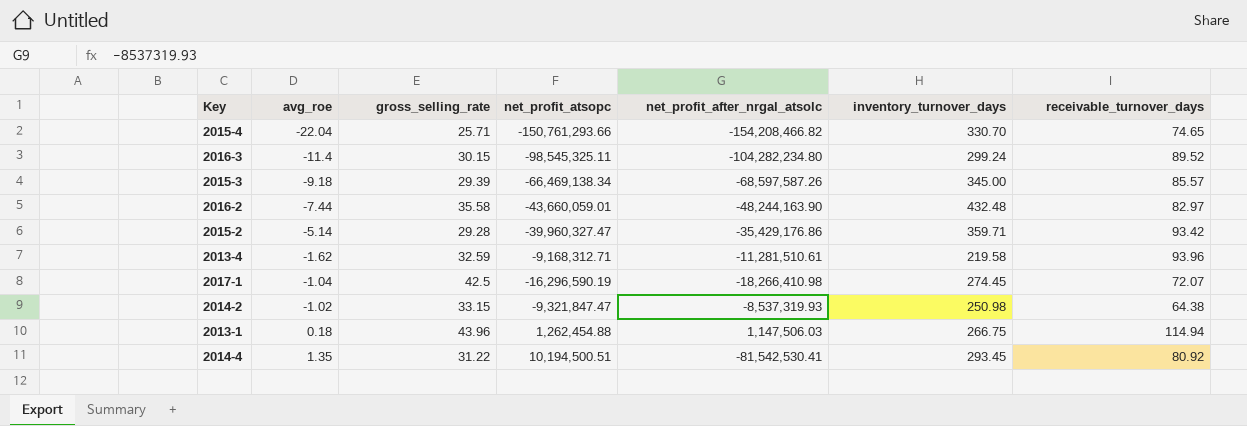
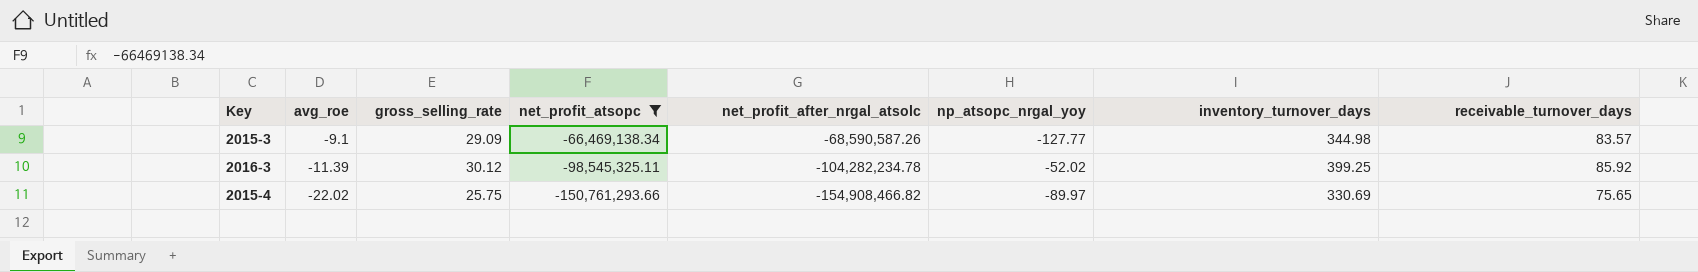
filter: none -> net_profit_atsopc <= -66,469,138.34
row order: avg_roe ascending -> avg_roe descending
column np_atsopc_nrgal_yoy | position: none -> 6
2015-3 | avg_roe: -9.18 -> -9.1
2015-3 | gross_selling_rate: 29.39 -> 29.09
2015-3 | net_profit_after_nrgal_atsolc: -68,597,587.26 -> -68,590,587.26
2015-3 | inventory_turnover_days: 345.00 -> 344.98
2015-3 | receivable_turnover_days: 85.57 -> 83.57
2016-3 | avg_roe: -11.4 -> -11.39
2016-3 | gross_selling_rate: 30.15 -> 30.12
2016-3 | net_profit_after_nrgal_atsolc: -104,282,234.80 -> -104,282,234.78
2016-3 | inventory_turnover_days: 299.24 -> 399.25
2016-3 | receivable_turnover_days: 89.52 -> 85.92
2015-4 | avg_roe: -22.04 -> -22.02
2015-4 | gross_selling_rate: 25.71 -> 25.75
2015-4 | net_profit_after_nrgal_atsolc: -154,208,466.82 -> -154,908,466.82
2015-4 | inventory_turnover_days: 330.70 -> 330.69
2015-4 | receivable_turnover_days: 74.65 -> 75.65

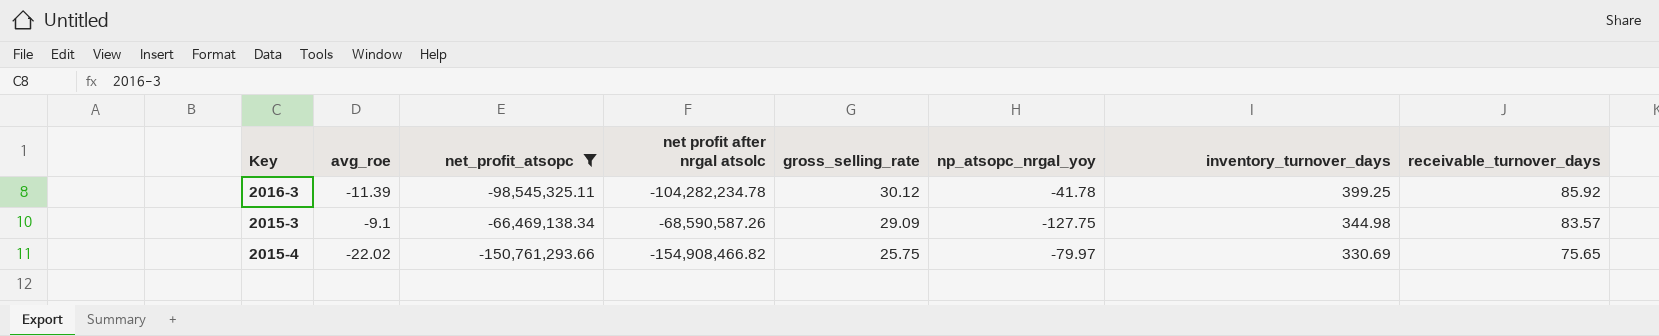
row order: avg_roe descending -> gross_selling_rate descending
column name: net_profit_after_nrgal_atsolc -> net profit after nrgal atsolc
column gross_selling_rate | position: 3 -> 5
2016-3 | np_atsopc_nrgal_yoy: -52.02 -> -41.78
2015-3 | np_atsopc_nrgal_yoy: -127.77 -> -127.75
2015-4 | np_atsopc_nrgal_yoy: -89.97 -> -79.97

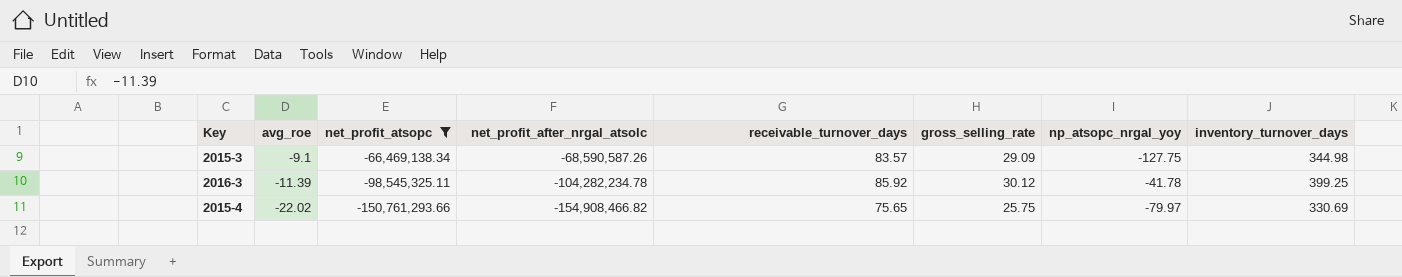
row order: gross_selling_rate descending -> avg_roe descending
column name: net profit after nrgal atsolc -> net_profit_after_nrgal_atsolc
column receivable_turnover_days | position: 8 -> 5

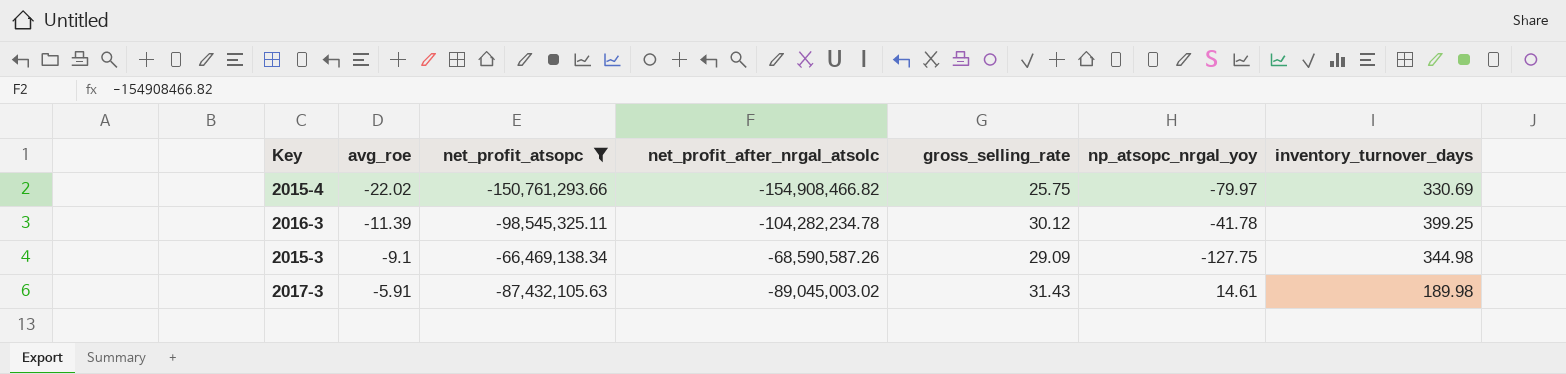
row order: avg_roe descending -> avg_roe ascending
column receivable_turnover_days | position: 5 -> none
row 2017-3: none -> -5.91 | -87,432,105.63 | -89,045,003.02 | 31.43 | 14.61 | 189.98

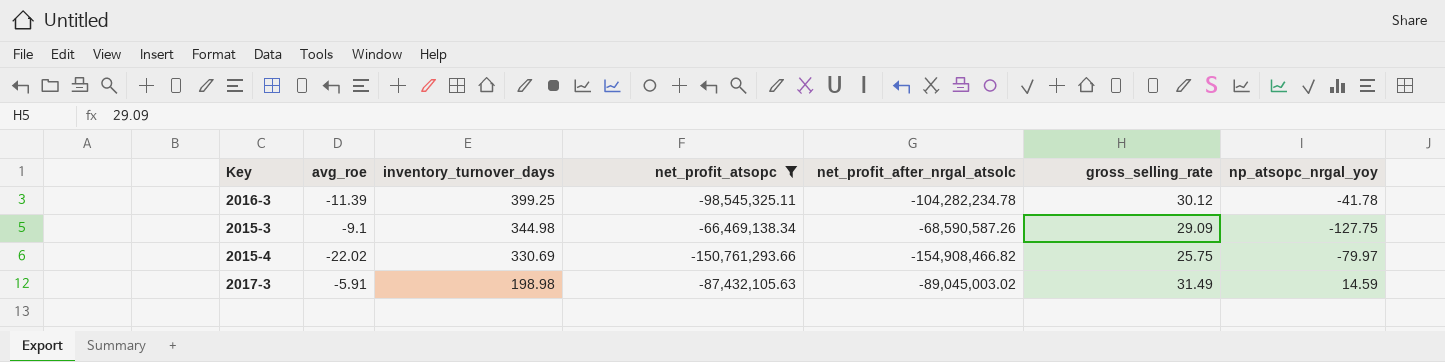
row order: avg_roe ascending -> inventory_turnover_days descending
column inventory_turnover_days | position: 7 -> 3
2017-3 | inventory_turnover_days: 189.98 -> 198.98
2017-3 | gross_selling_rate: 31.43 -> 31.49
2017-3 | np_atsopc_nrgal_yoy: 14.61 -> 14.59

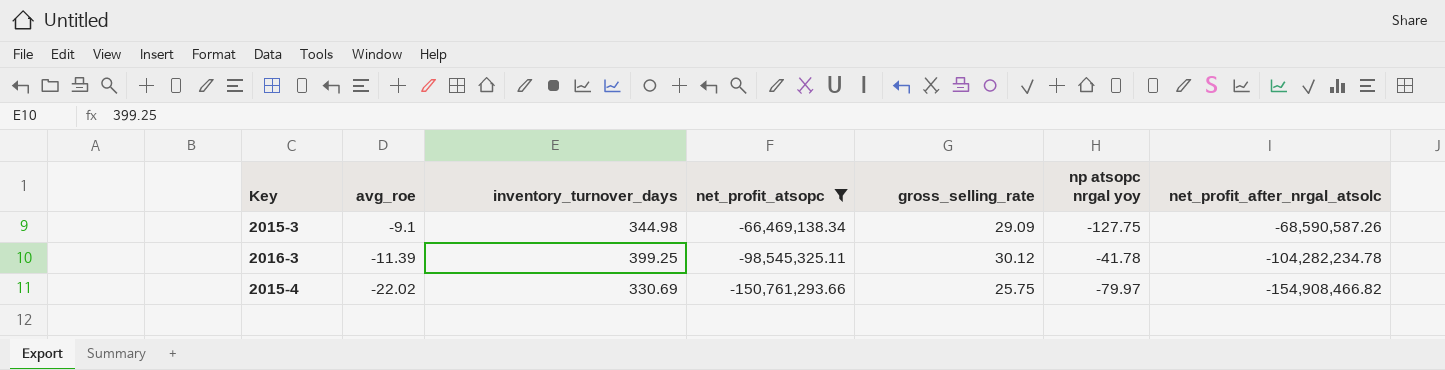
row order: inventory_turnover_days descending -> avg_roe descending
column name: np_atsopc_nrgal_yoy -> np atsopc nrgal yoy
column net_profit_after_nrgal_atsolc | position: 5 -> 7
row 2017-3: -5.91 | 198.98 | -87,432,105.63 | -89,045,003.02 | 31.49 | 14.59 -> none

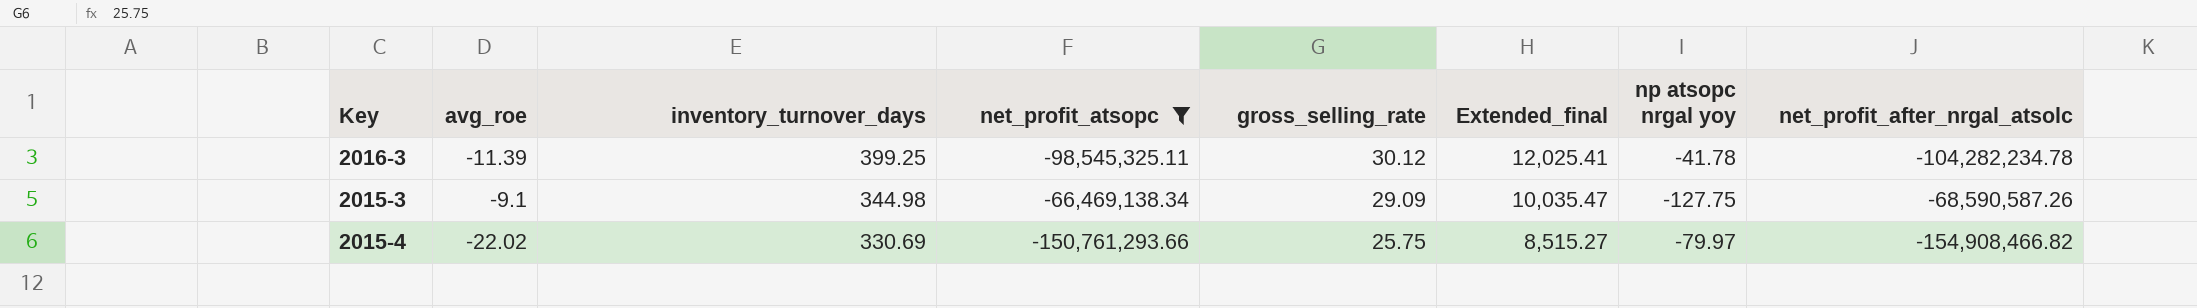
row order: avg_roe descending -> inventory_turnover_days descending
column Extended_final | formula: none -> [inventory_turnover_days] * [gross_selling_rate]

